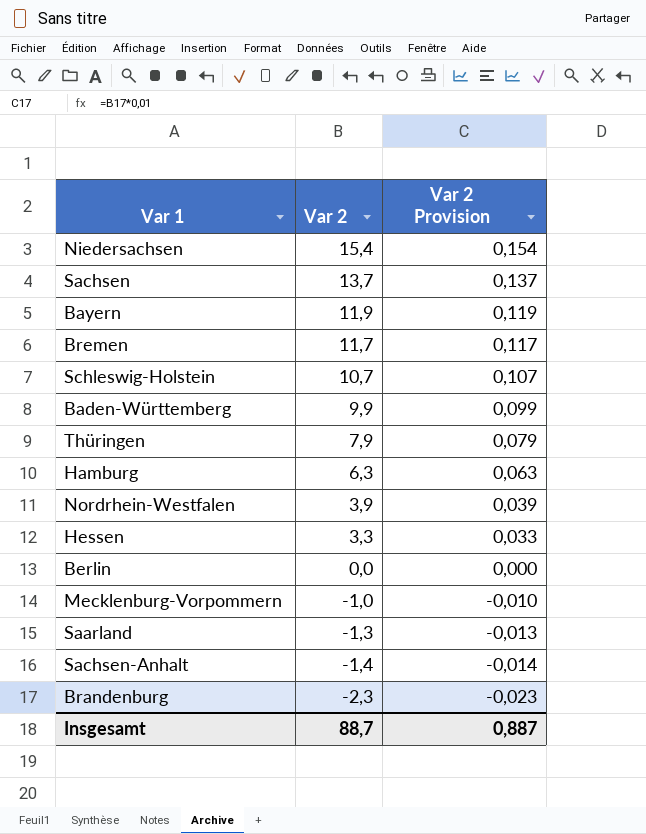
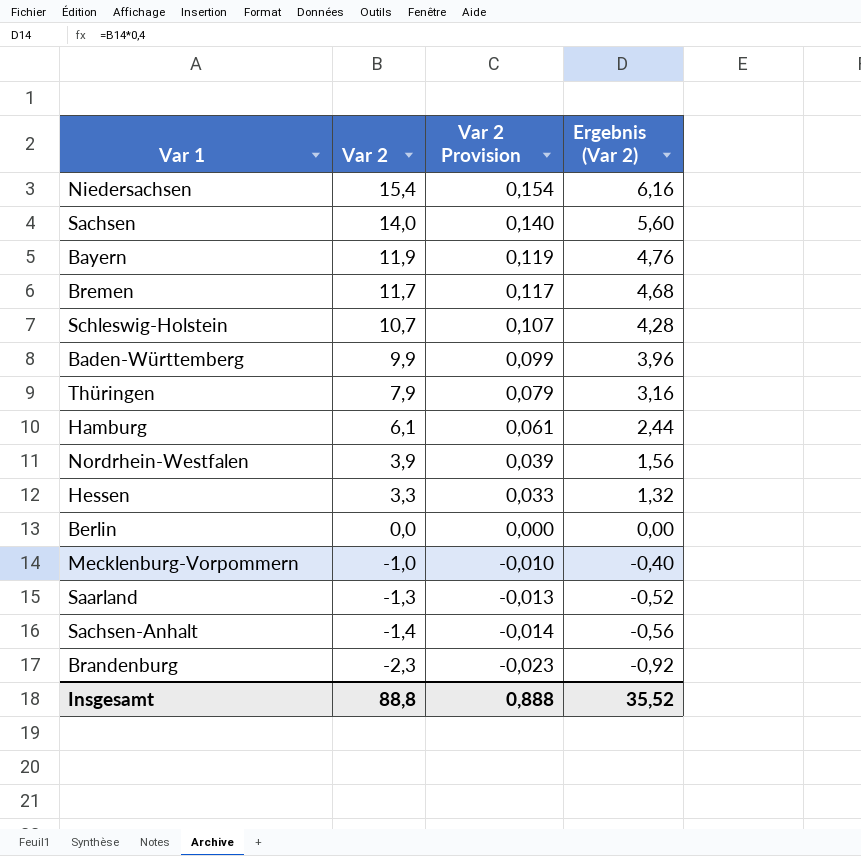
column Ergebnis (Var 2) | formula: none -> [Var 2] * 0,4
Sachsen | Var 2: 13,7 -> 14,0
Sachsen | Var 2 Provision: 0,137 -> 0,140
Hamburg | Var 2: 6,3 -> 6,1
Hamburg | Var 2 Provision: 0,063 -> 0,061
Insgesamt | Var 2: 88,7 -> 88,8
Insgesamt | Var 2 Provision: 0,887 -> 0,888

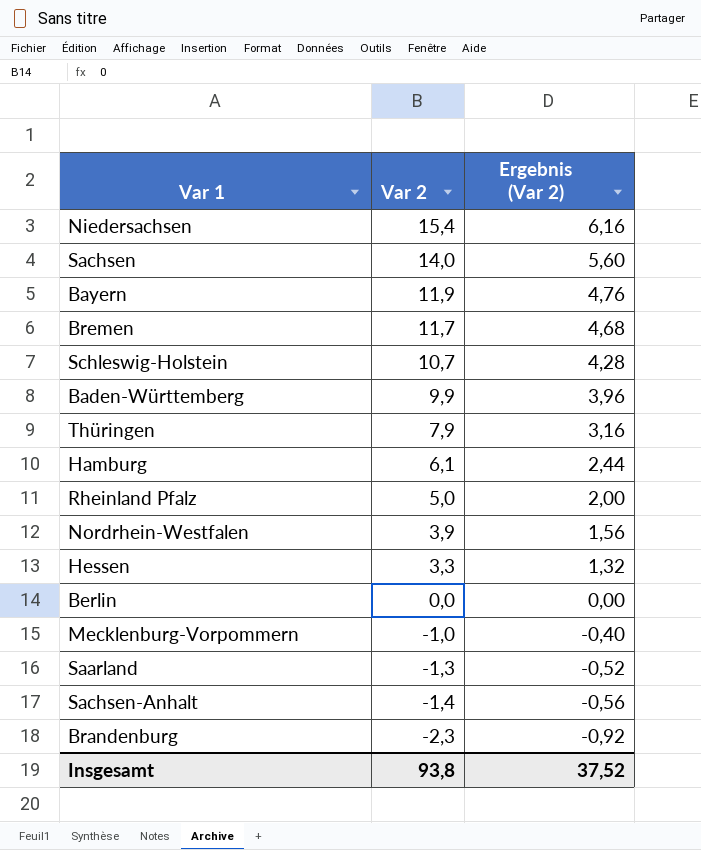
column Var 2 Provision | formula: [Var 2] * 0,01 -> none
row Rheinland Pfalz: none -> 5,0 | 2,00
Insgesamt | Var 2: 88,8 -> 93,8
Insgesamt | Ergebnis (Var 2): 35,52 -> 37,52

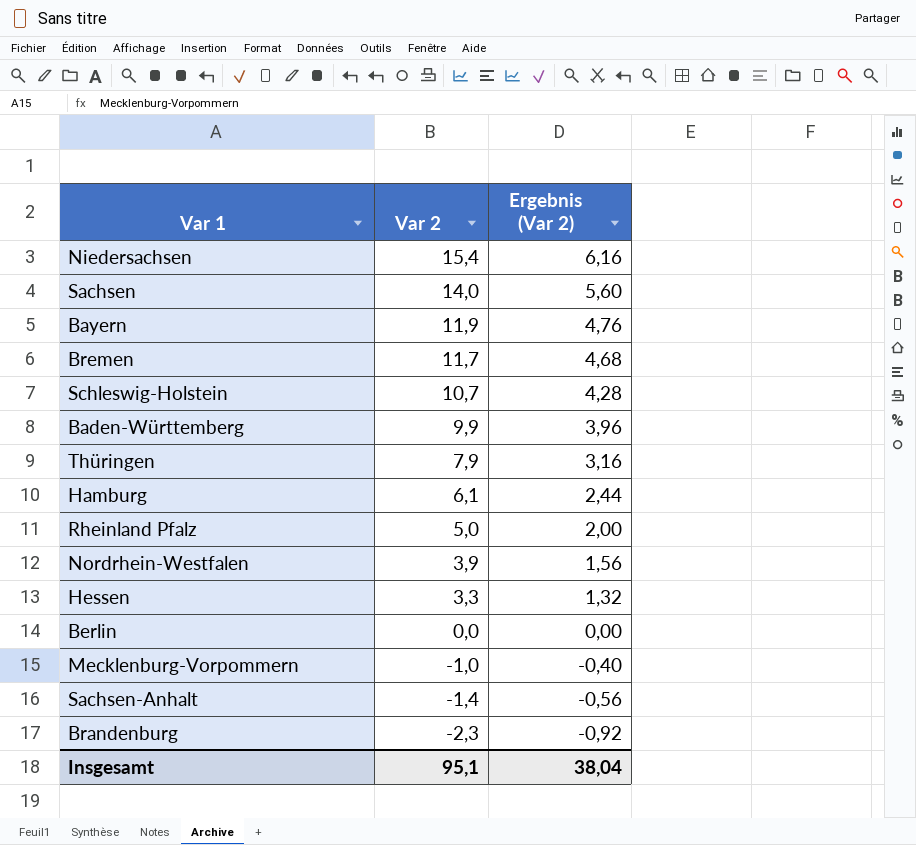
row Saarland: -1,3 | -0,52 -> none
Insgesamt | Var 2: 93,8 -> 95,1
Insgesamt | Ergebnis (Var 2): 37,52 -> 38,04

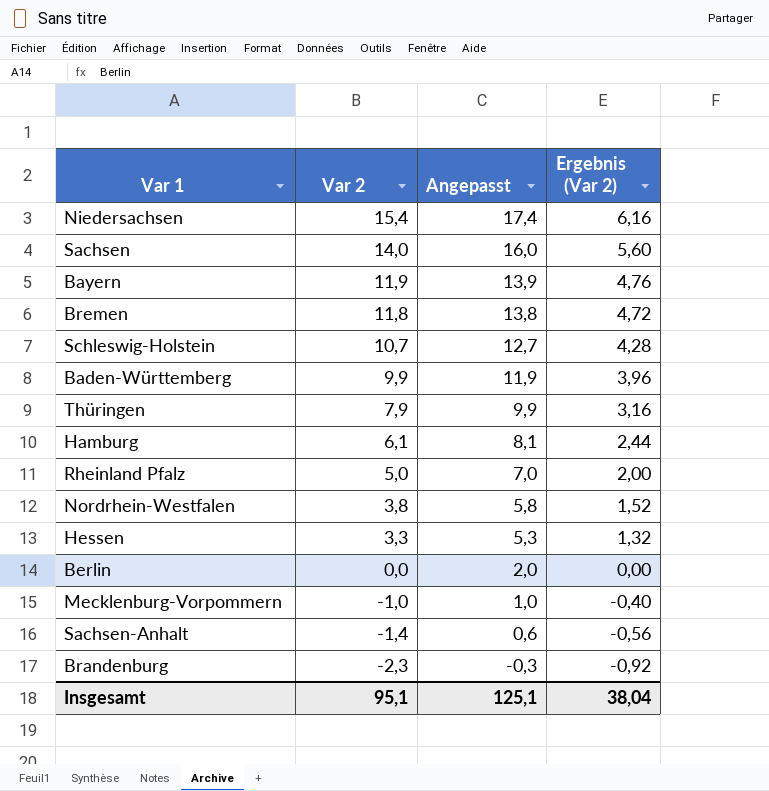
column Angepasst | formula: none -> [Var 2] + 2
Bremen | Var 2: 11,7 -> 11,8
Bremen | Ergebnis (Var 2): 4,68 -> 4,72
Nordrhein-Westfalen | Var 2: 3,9 -> 3,8
Nordrhein-Westfalen | Ergebnis (Var 2): 1,56 -> 1,52

